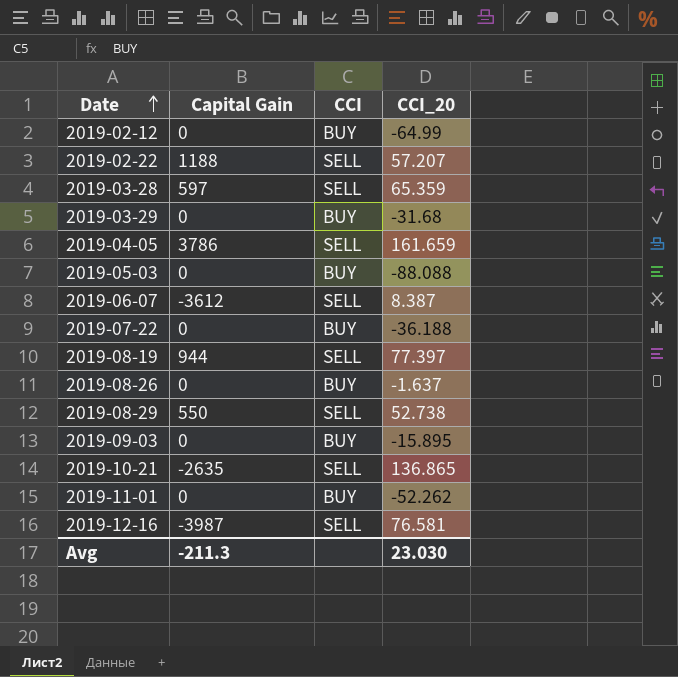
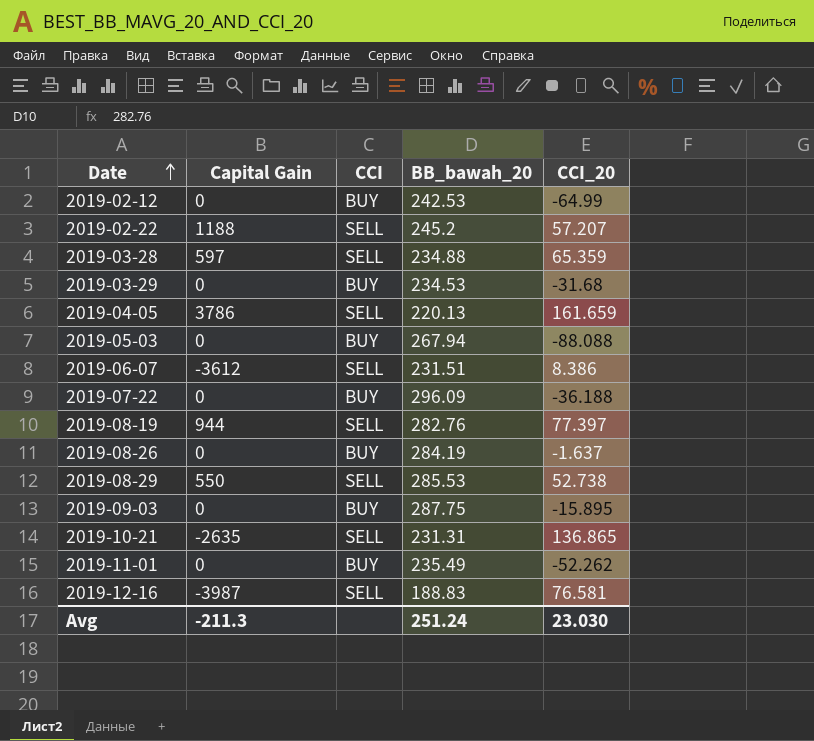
column BB_bawah_20 | position: none -> 4
2019-06-07 | CCI_20: 8.387 -> 8.386

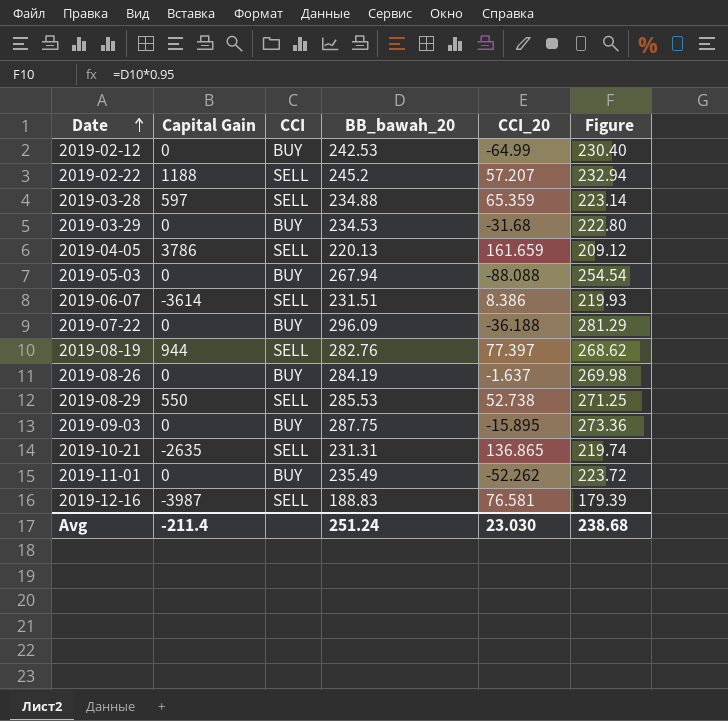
column Figure | formula: none -> [BB_bawah_20] * 0.95
2019-06-07 | Capital Gain: -3612 -> -3614
Avg | Capital Gain: -211.3 -> -211.4

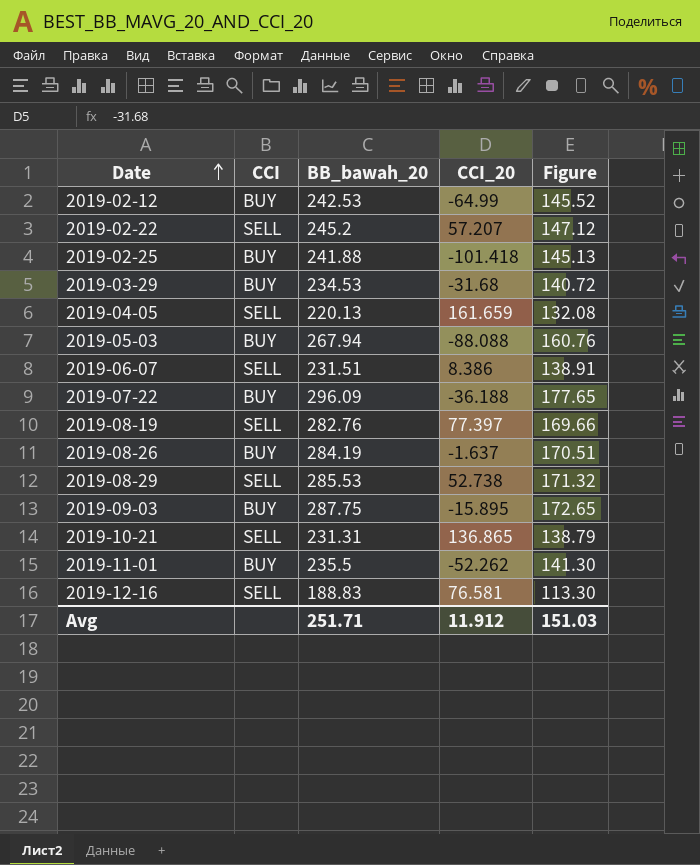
column Capital Gain | position: 2 -> none
column Figure | formula: [BB_bawah_20] * 0.95 -> [BB_bawah_20] * 0.6
row 2019-03-28: 597 | SELL | 234.88 | 65.359 | 223.14 -> none
row 2019-02-25: none -> BUY | 241.88 | -101.418 | 145.13
2019-11-01 | BB_bawah_20: 235.49 -> 235.5
Avg | BB_bawah_20: 251.24 -> 251.71
Avg | CCI_20: 23.030 -> 11.912
Avg | Figure: 238.68 -> 151.03

